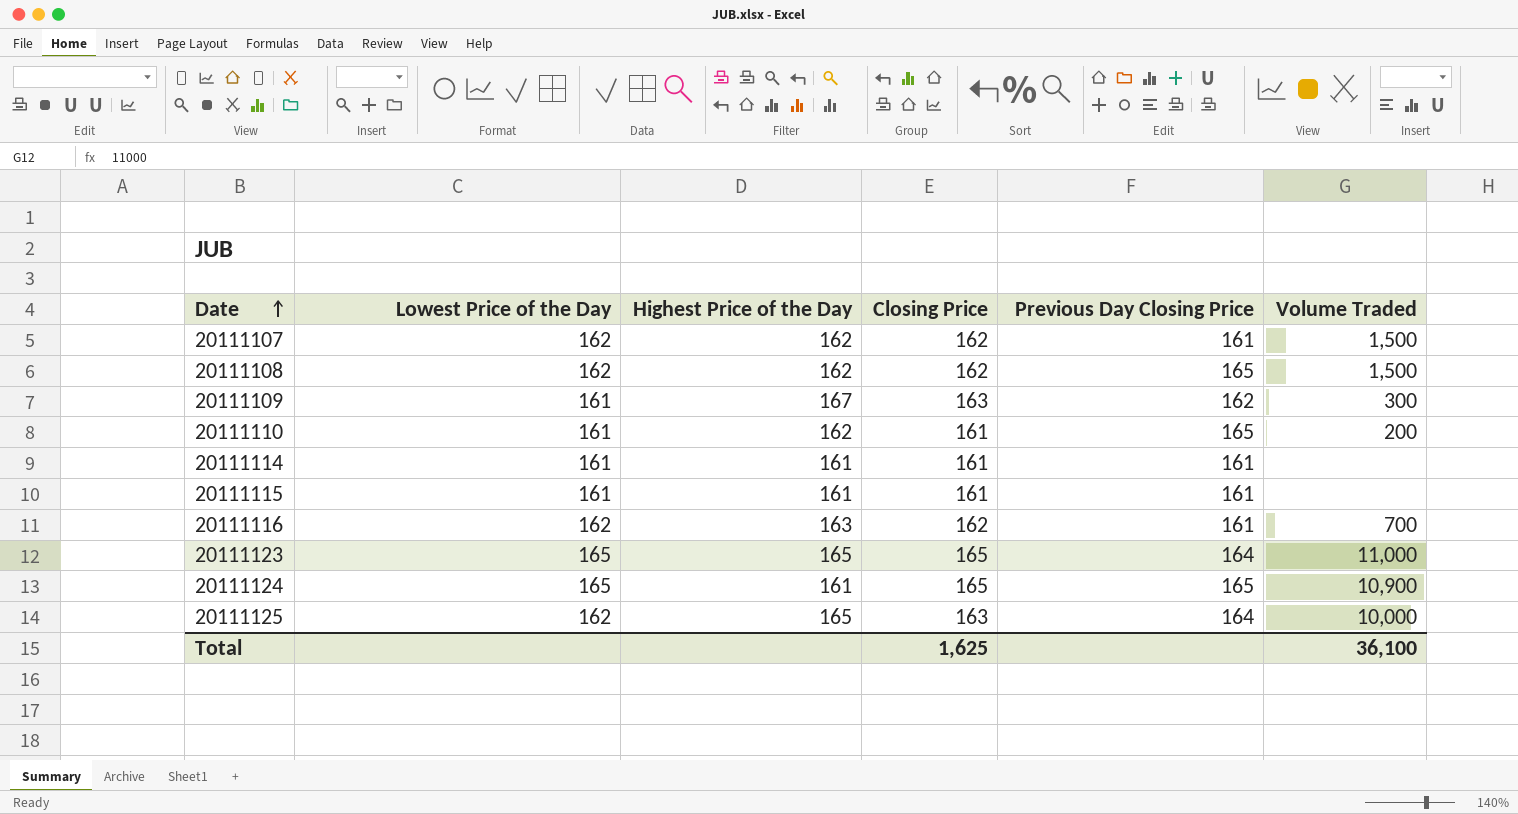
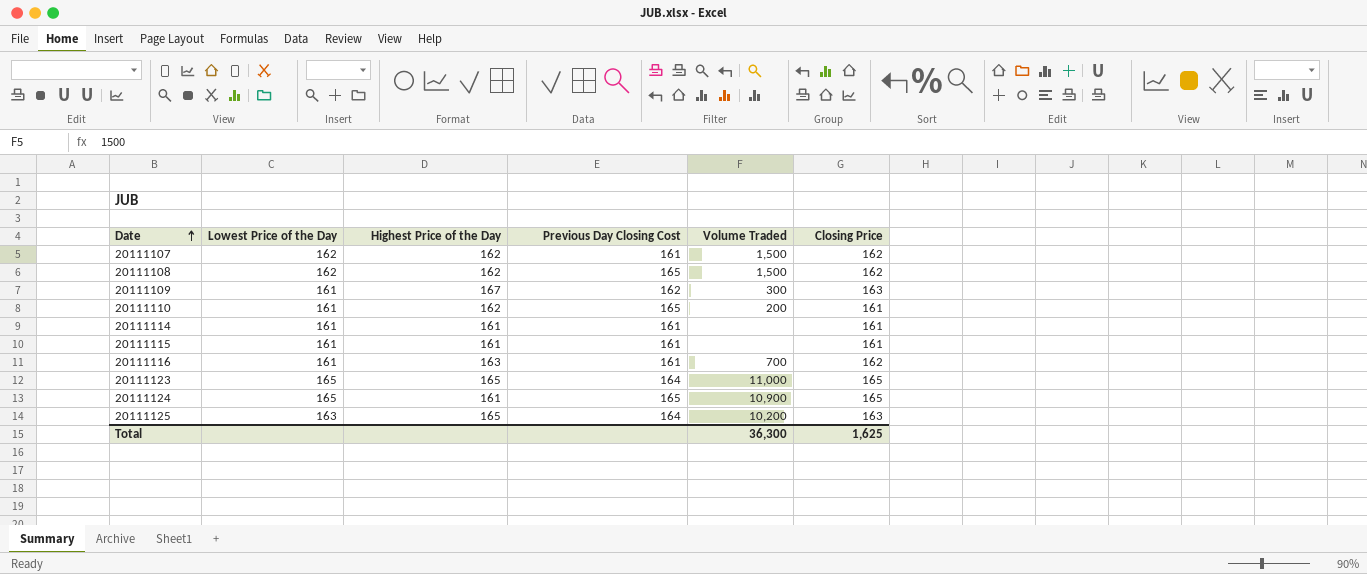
column name: Previous Day Closing Price -> Previous Day Closing Cost
column Closing Price | position: 4 -> 6
20111116 | Lowest Price of the Day: 162 -> 161
20111125 | Lowest Price of the Day: 162 -> 163
20111125 | Volume Traded: 10,000 -> 10,200
Total | Volume Traded: 36,100 -> 36,300

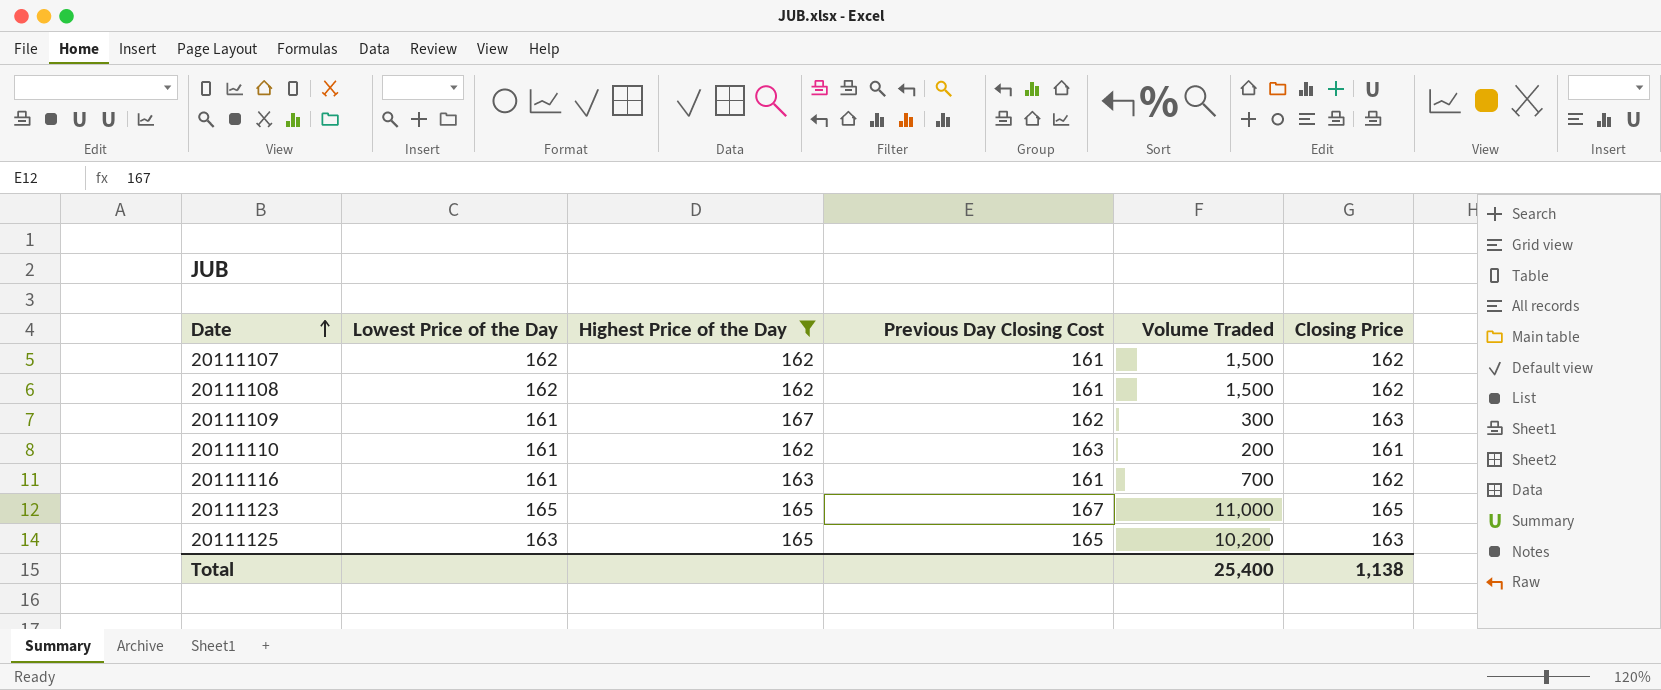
filter: none -> Highest Price of the Day != 161
20111108 | Previous Day Closing Cost: 165 -> 161
20111110 | Previous Day Closing Cost: 165 -> 163
20111123 | Previous Day Closing Cost: 164 -> 167
20111125 | Previous Day Closing Cost: 164 -> 165
Total | Volume Traded: 36,300 -> 25,400
Total | Closing Price: 1,625 -> 1,138

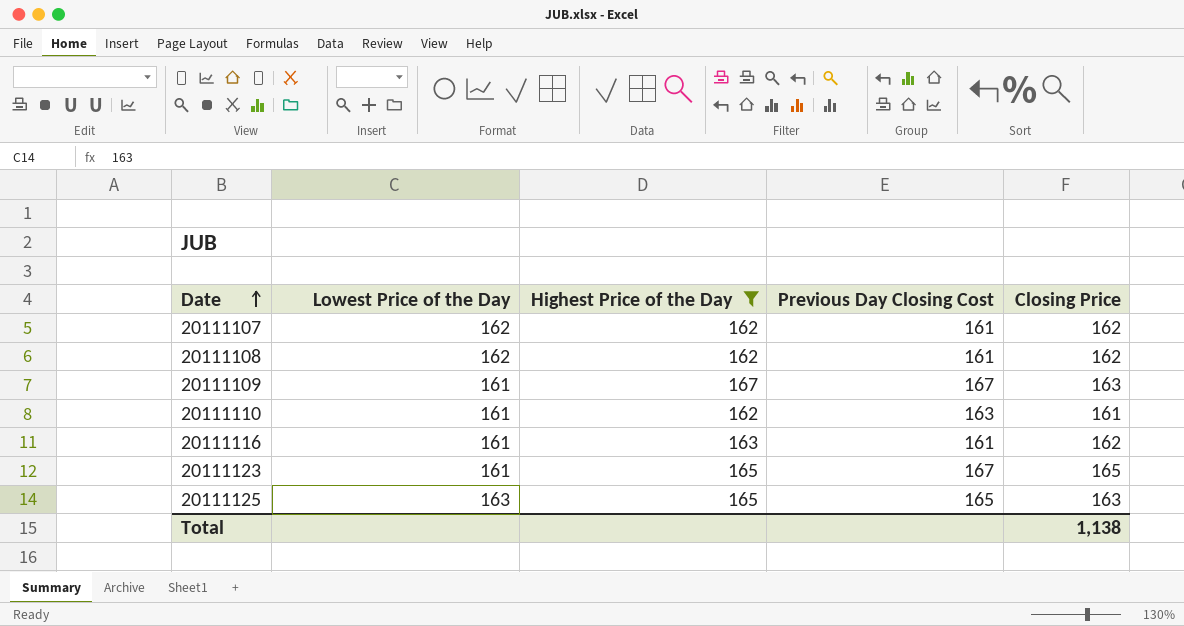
column Volume Traded | position: 5 -> none
20111109 | Previous Day Closing Cost: 162 -> 167
20111123 | Lowest Price of the Day: 165 -> 161

